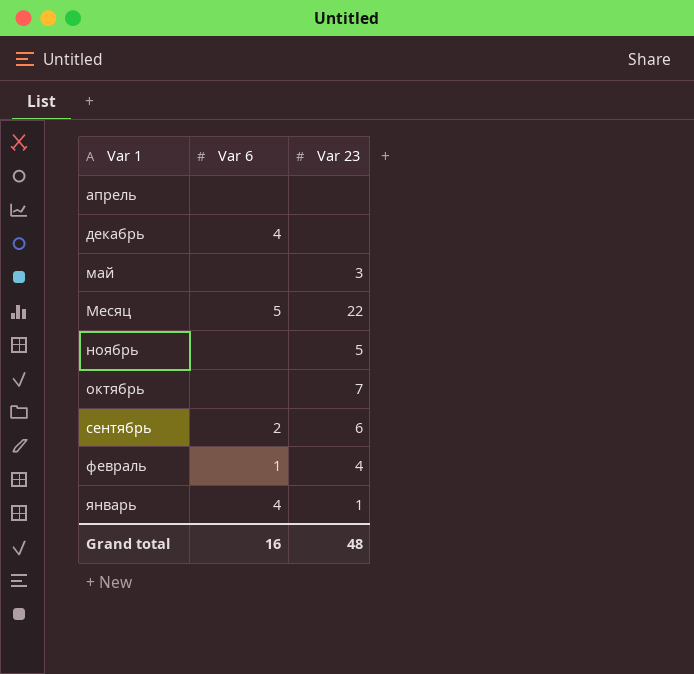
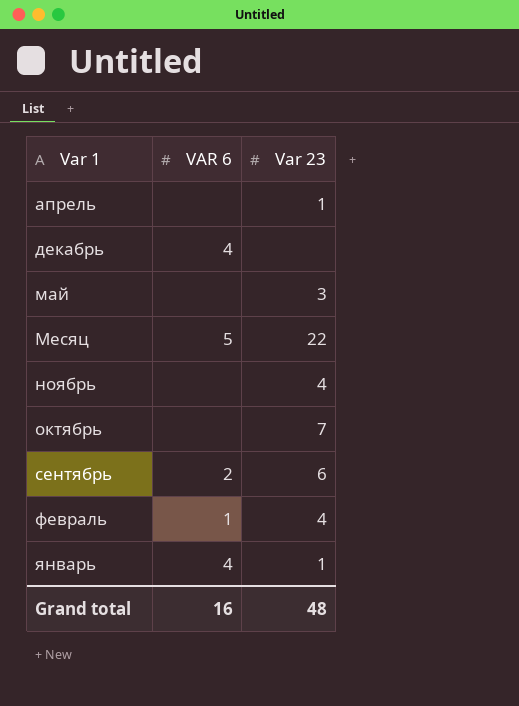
column name: Var 6 -> VAR 6
апрель | Var 23: none -> 1
ноябрь | Var 23: 5 -> 4

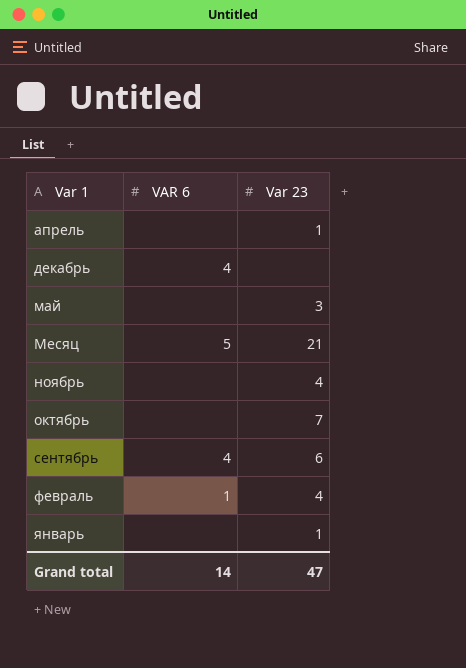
Месяц | Var 23: 22 -> 21
сентябрь | VAR 6: 2 -> 4
январь | VAR 6: 4 -> none
Grand total | VAR 6: 16 -> 14
Grand total | Var 23: 48 -> 47

